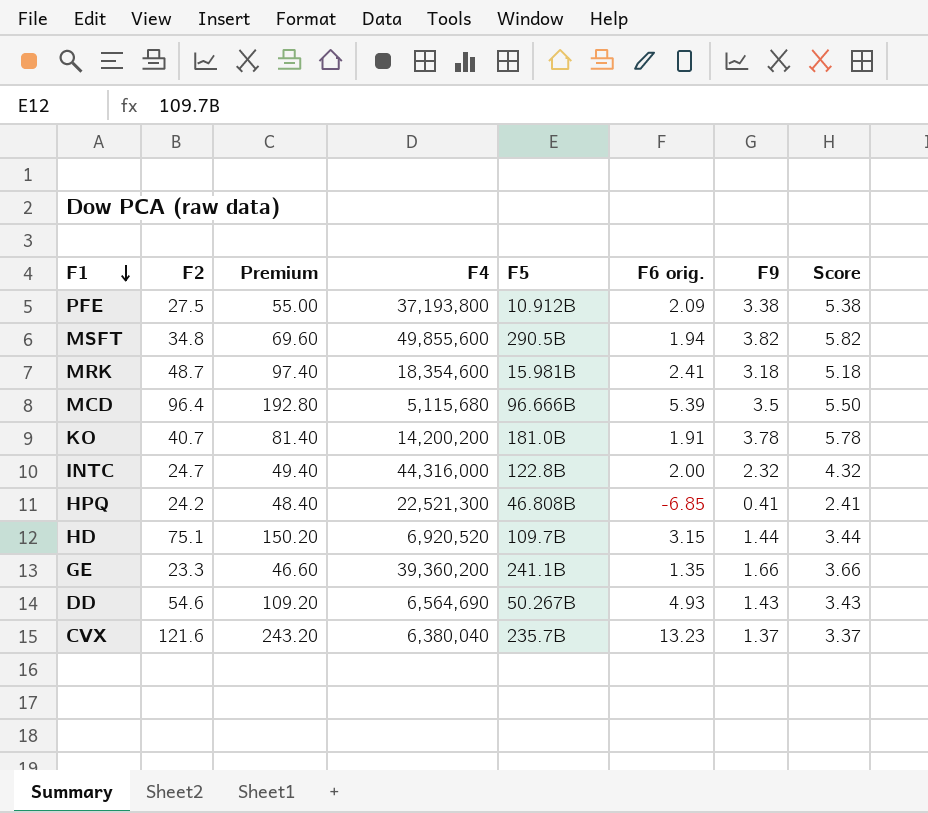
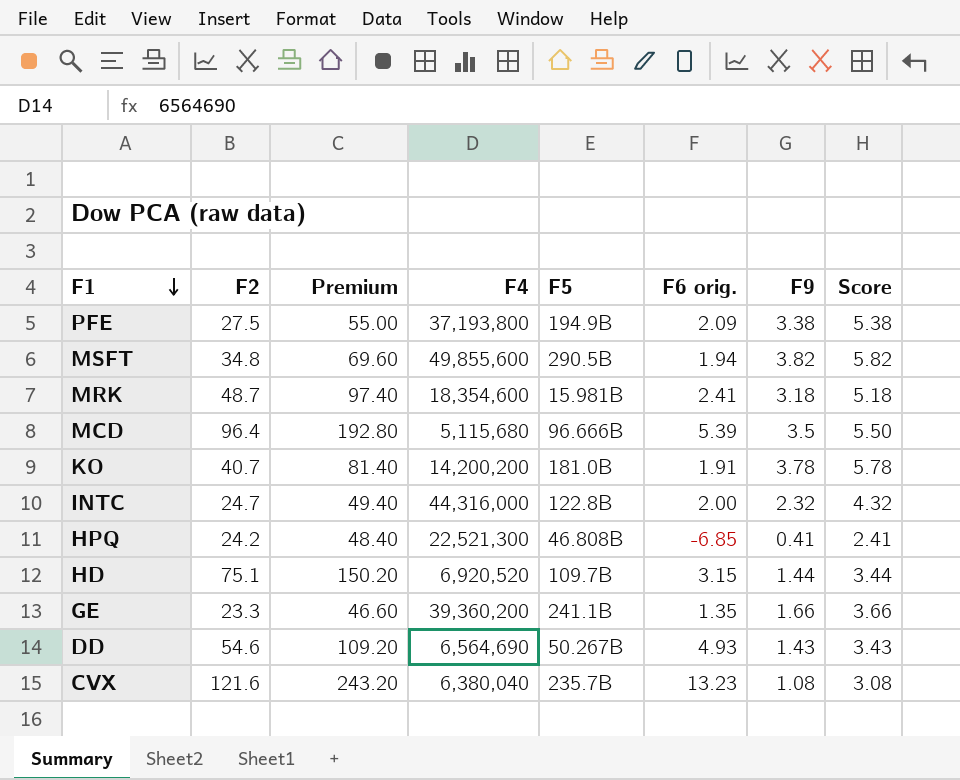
PFE | F5: 10.912B -> 194.9B
CVX | F9: 1.37 -> 1.08
CVX | Score: 3.37 -> 3.08

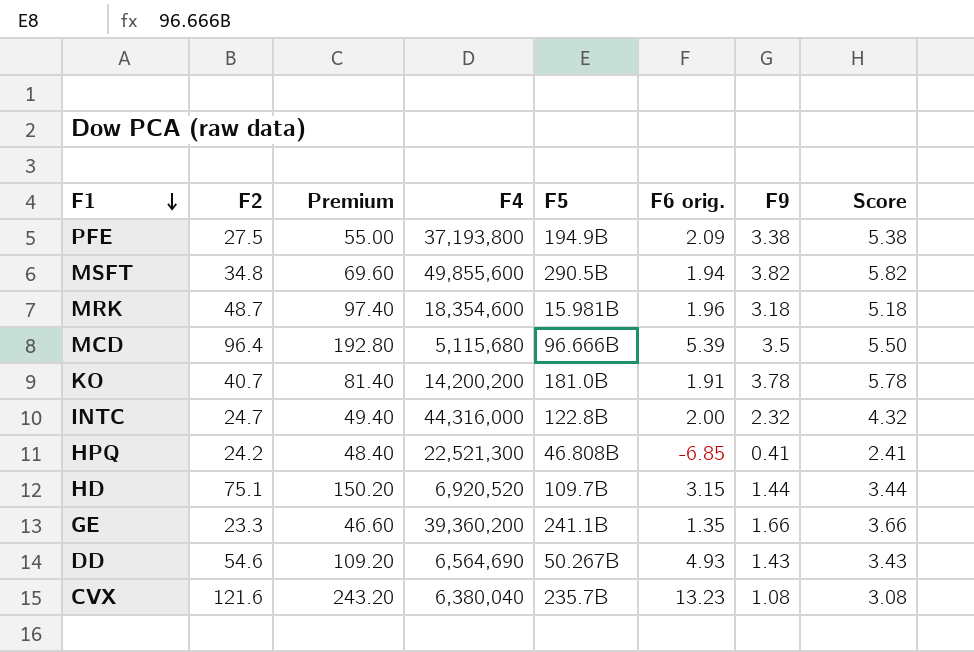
MRK | F6 orig.: 2.41 -> 1.96

